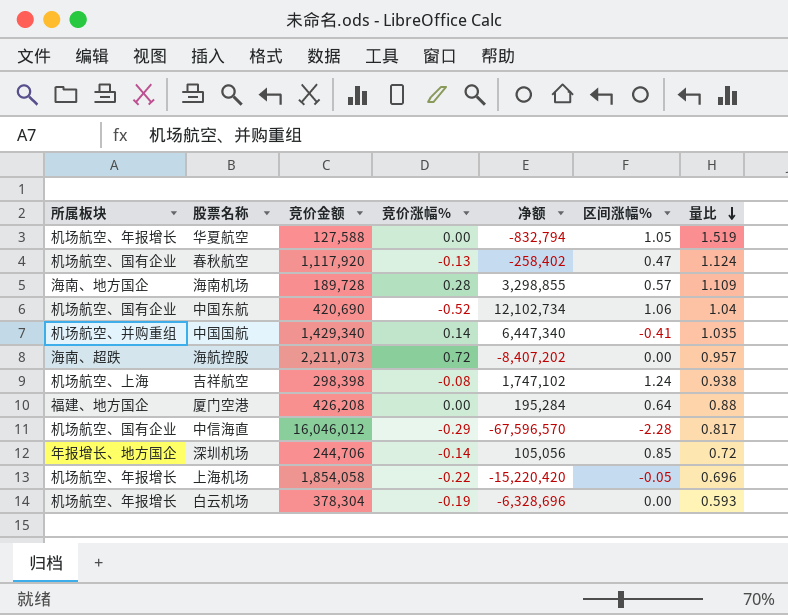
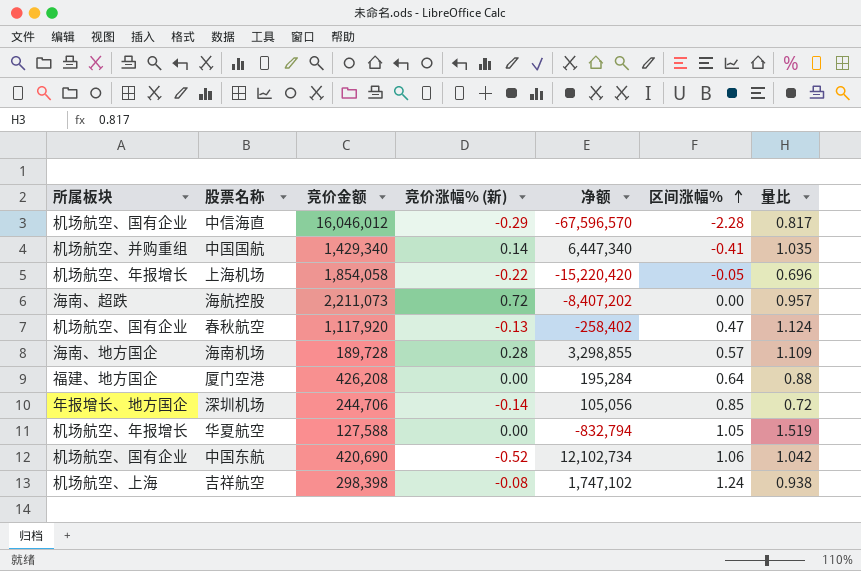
row order: 量比 descending -> 区间涨幅% ascending
column name: 竞价涨幅% -> 竞价涨幅% (新)
row 白云机场: 机场航空、年报增长 | 378,304 | -0.19 | -6,328,696 | 0.00 | 0.593 -> none
中国东航 | 量比: 1.04 -> 1.042

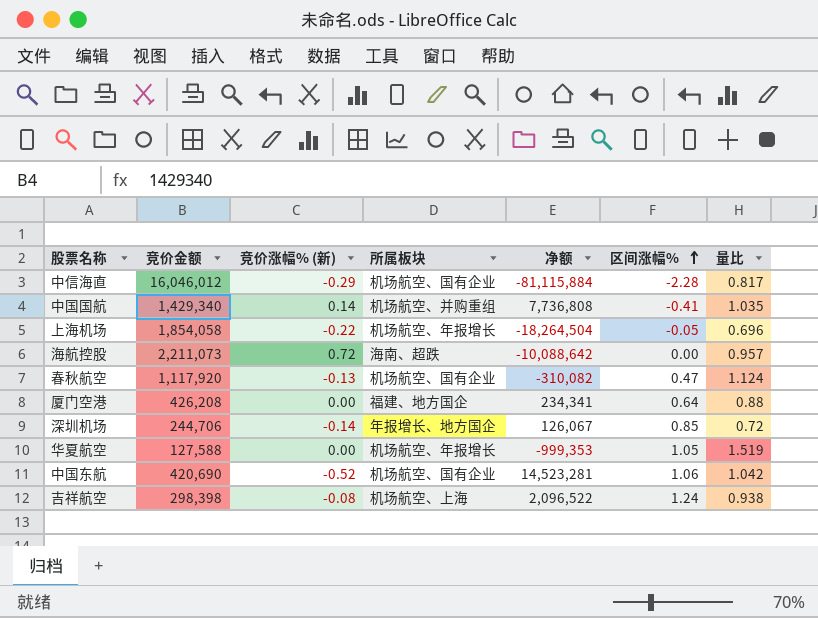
column 所属板块 | position: 1 -> 4
row 海南机场: 海南、地方国企 | 189,728 | 0.28 | 3,298,855 | 0.57 | 1.109 -> none
中信海直 | 净额: -67,596,570 -> -81,115,884
中国国航 | 净额: 6,447,340 -> 7,736,808
上海机场 | 净额: -15,220,420 -> -18,264,504
海航控股 | 净额: -8,407,202 -> -10,088,642
春秋航空 | 净额: -258,402 -> -310,082
厦门空港 | 净额: 195,284 -> 234,341
深圳机场 | 净额: 105,056 -> 126,067
华夏航空 | 净额: -832,794 -> -999,353
中国东航 | 净额: 12,102,734 -> 14,523,281
吉祥航空 | 净额: 1,747,102 -> 2,096,522

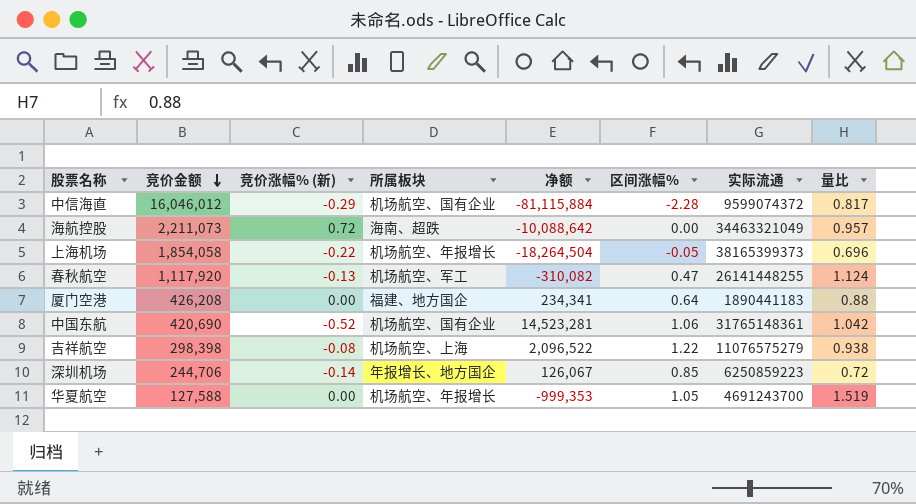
row order: 区间涨幅% ascending -> 竞价金额 descending
column 实际流通 | position: none -> 7
row 中国国航: 1,429,340 | 0.14 | 机场航空、并购重组 | 7,736,808 | -0.41 | 1.035 -> none
春秋航空 | 所属板块: 机场航空、国有企业 -> 机场航空、军工
吉祥航空 | 区间涨幅%: 1.24 -> 1.22

